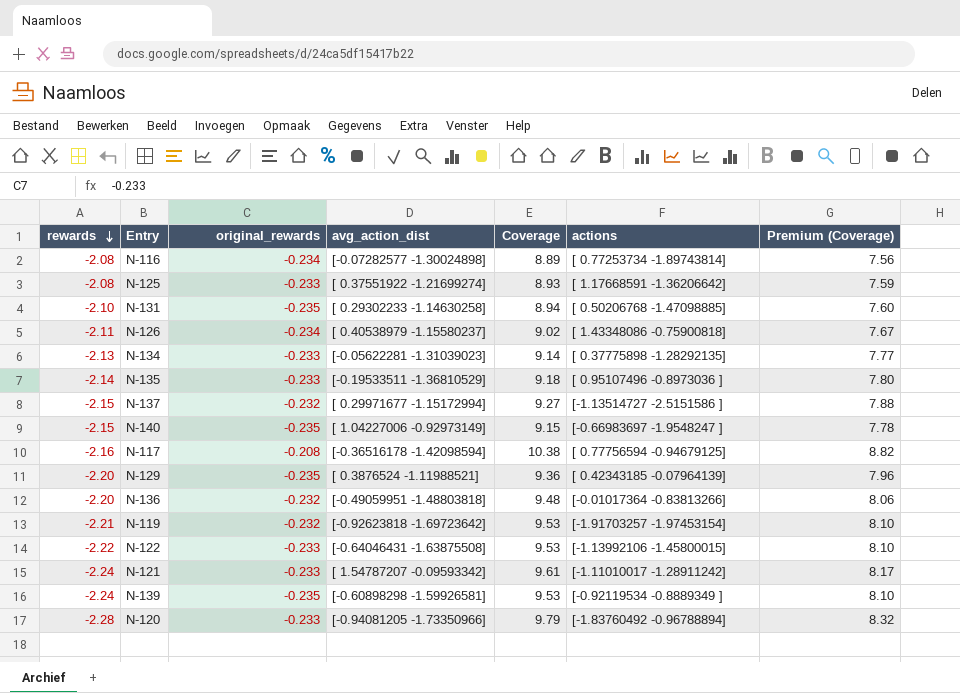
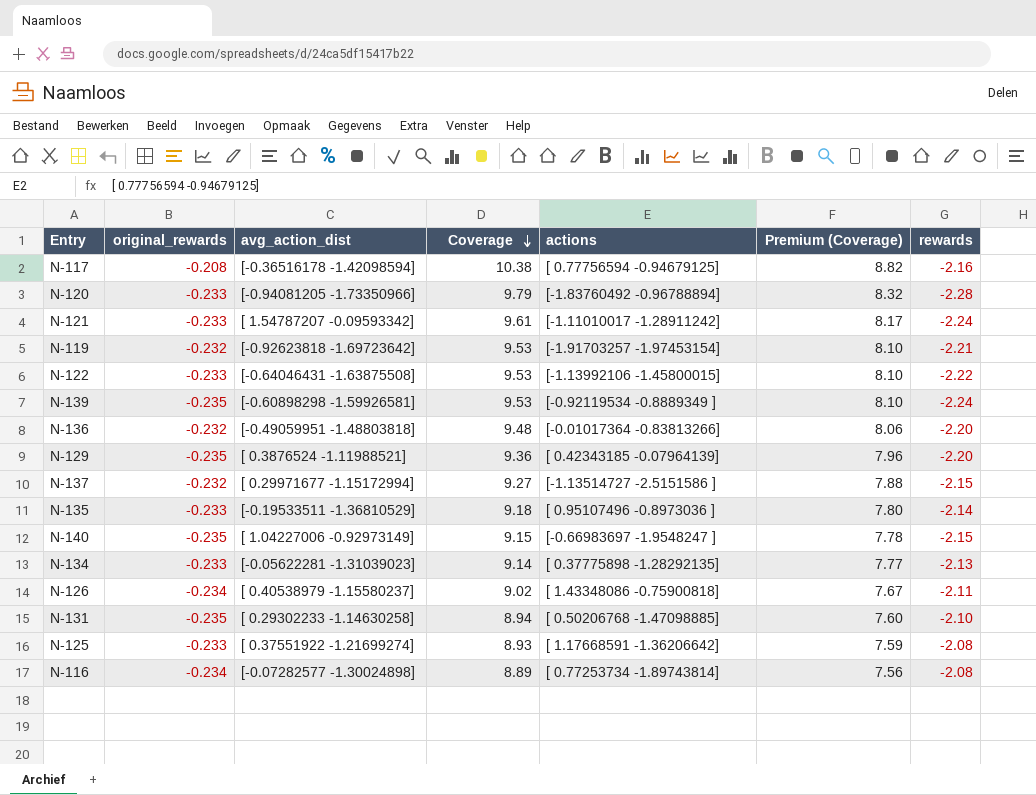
row order: rewards descending -> Coverage descending
column rewards | position: 1 -> 7

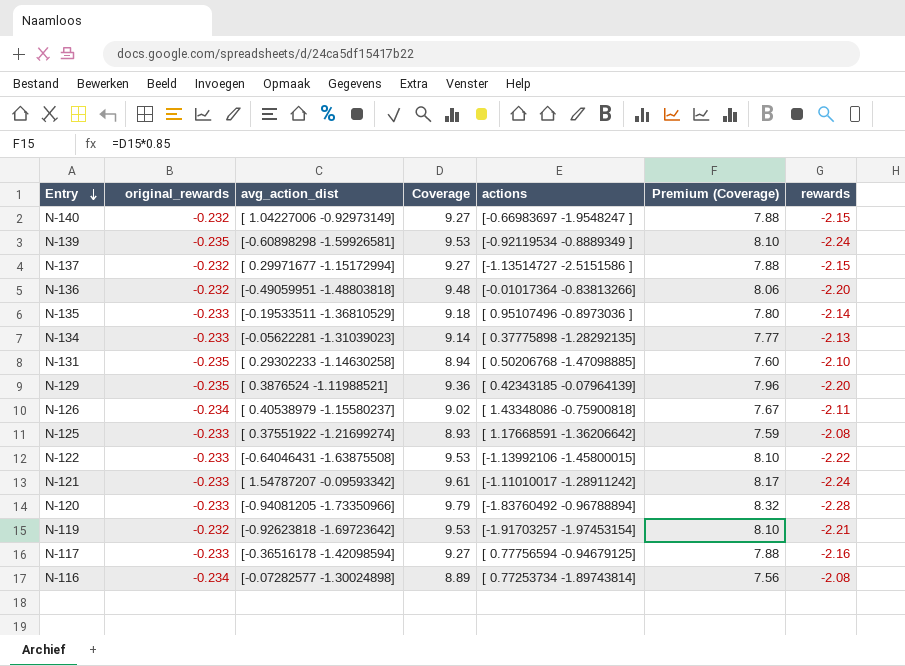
row order: Coverage descending -> Entry descending
N-140 | original_rewards: -0.235 -> -0.232
N-140 | Coverage: 9.15 -> 9.27
N-140 | Premium (Coverage): 7.78 -> 7.88
N-117 | original_rewards: -0.208 -> -0.233
N-117 | Coverage: 10.38 -> 9.27
N-117 | Premium (Coverage): 8.82 -> 7.88

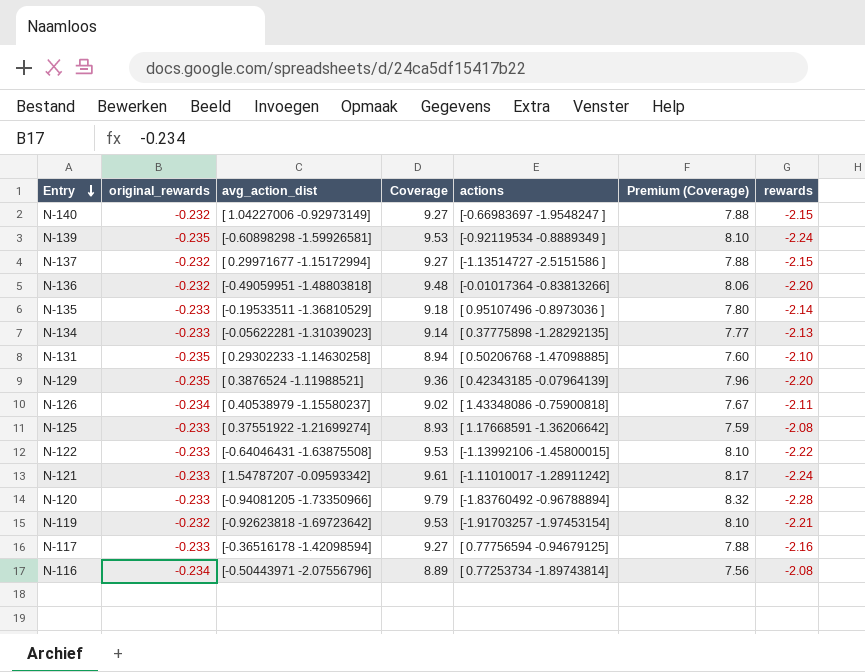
N-116 | avg_action_dist: [-0.07282577 -1.30024898] -> [-0.50443971 -2.07556796]

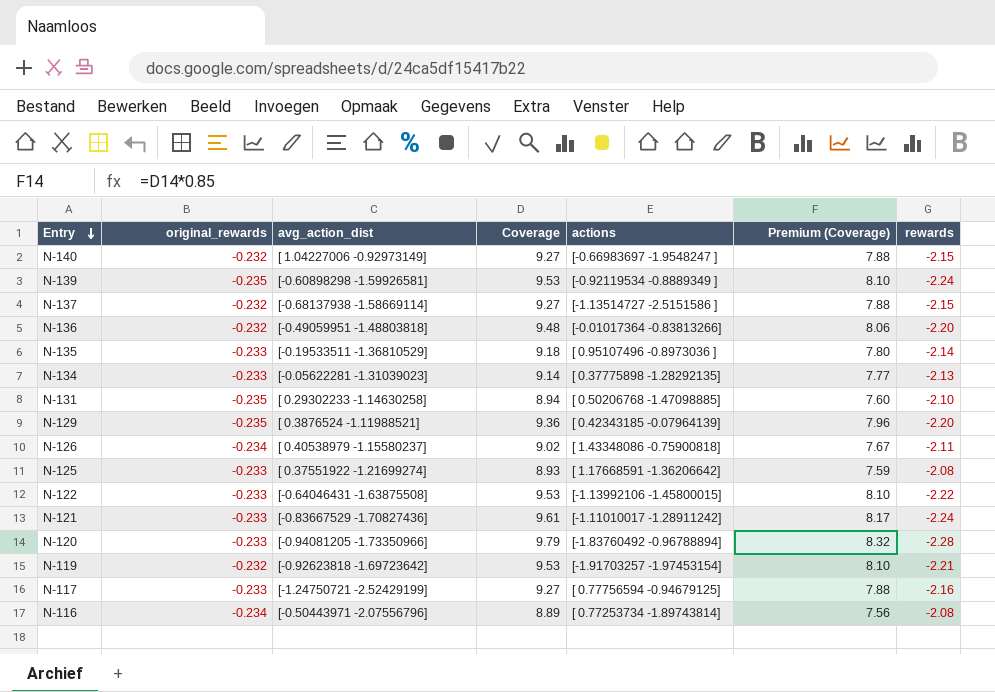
N-137 | avg_action_dist: [ 0.29971677 -1.15172994] -> [-0.68137938 -1.58669114]
N-121 | avg_action_dist: [ 1.54787207 -0.09593342] -> [-0.83667529 -1.70827436]
N-117 | avg_action_dist: [-0.36516178 -1.42098594] -> [-1.24750721 -2.52429199]

